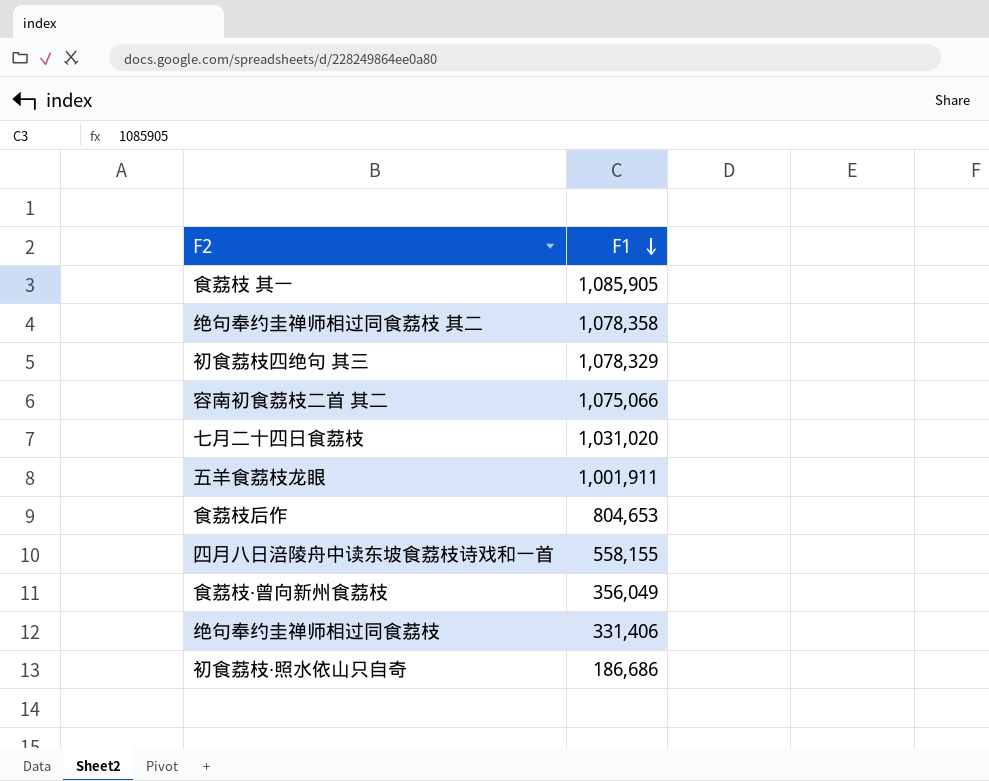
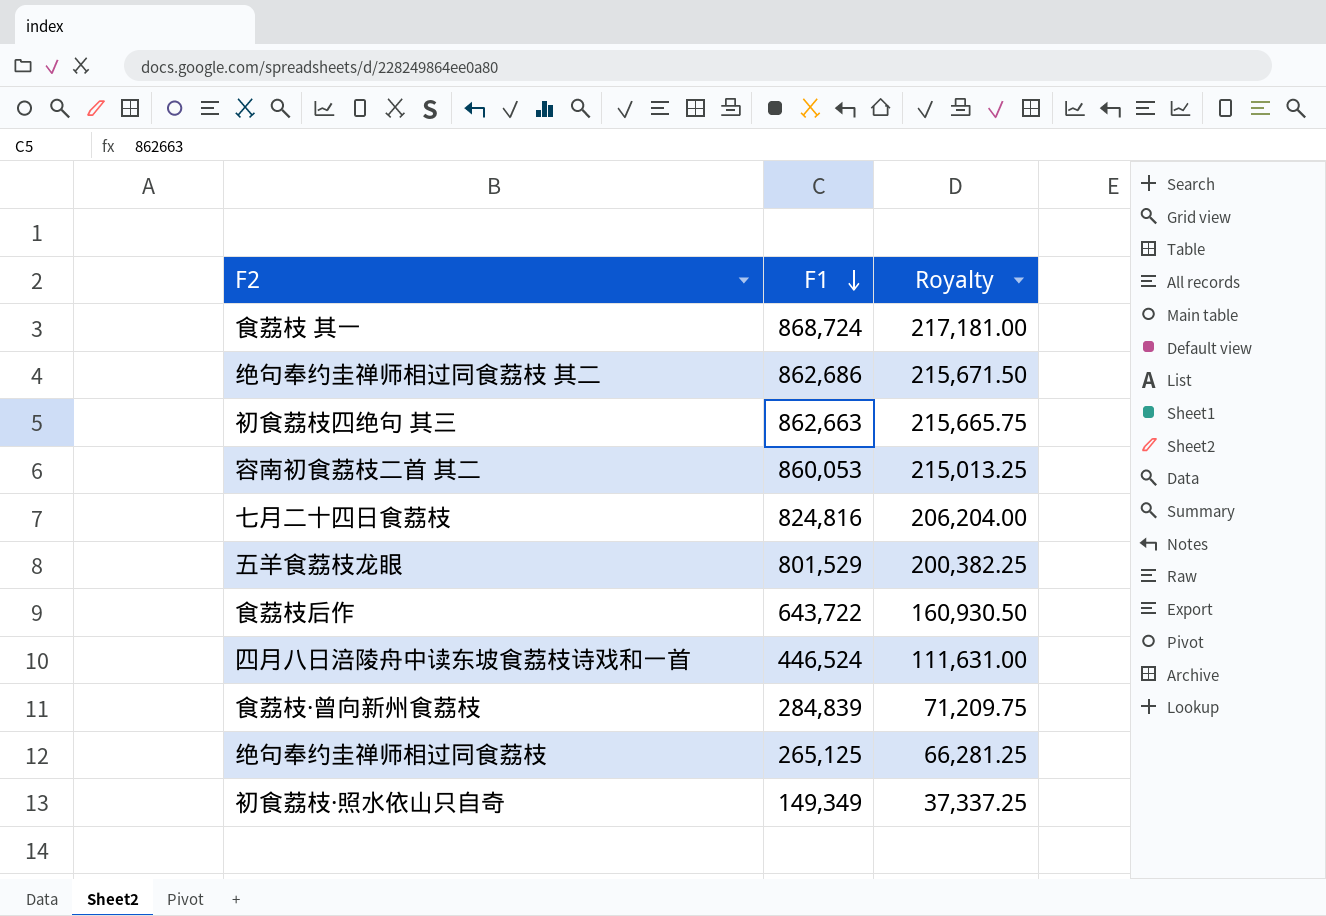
column Royalty | formula: none -> [F1] * 0.25
食荔枝 其一 | F1: 1,085,905 -> 868,724
绝句奉约圭禅师相过同食荔枝 其二 | F1: 1,078,358 -> 862,686
初食荔枝四绝句 其三 | F1: 1,078,329 -> 862,663
容南初食荔枝二首 其二 | F1: 1,075,066 -> 860,053
七月二十四日食荔枝 | F1: 1,031,020 -> 824,816
五羊食荔枝龙眼 | F1: 1,001,911 -> 801,529
食荔枝后作 | F1: 804,653 -> 643,722
四月八日涪陵舟中读东坡食荔枝诗戏和一首 | F1: 558,155 -> 446,524
食荔枝·曾向新州食荔枝 | F1: 356,049 -> 284,839
绝句奉约圭禅师相过同食荔枝 | F1: 331,406 -> 265,125
初食荔枝·照水依山只自奇 | F1: 186,686 -> 149,349

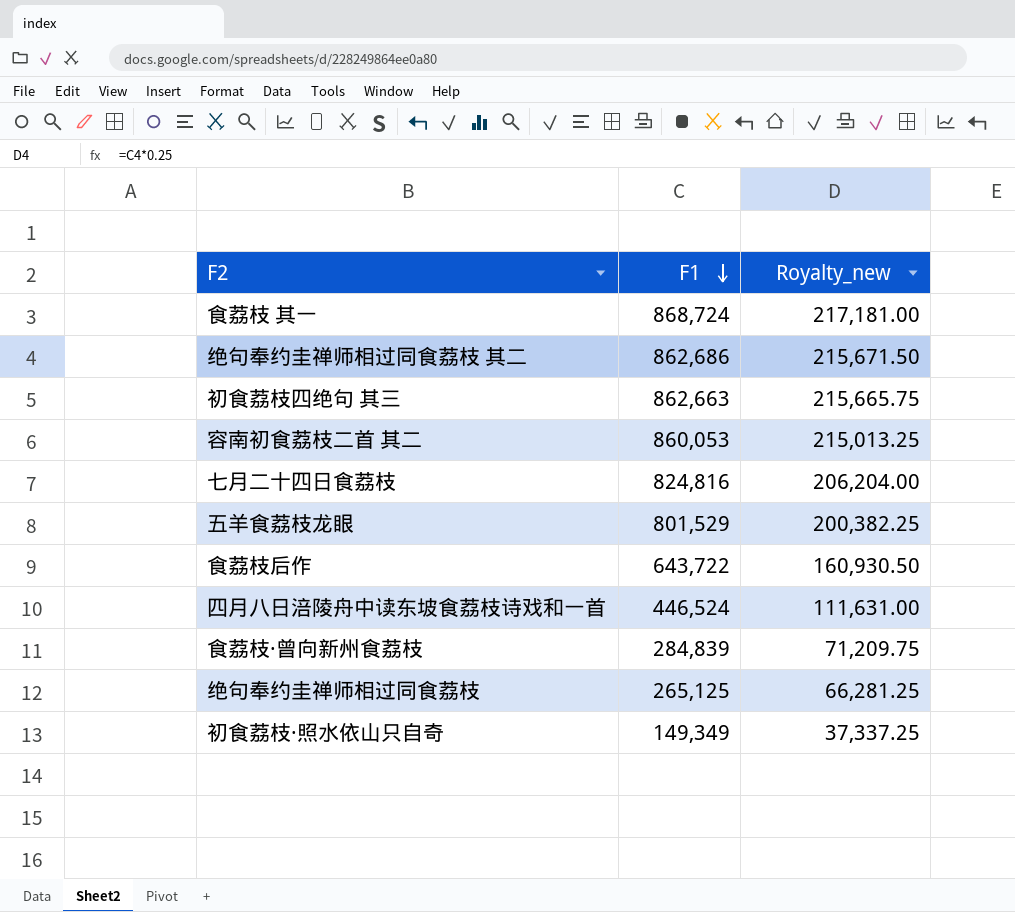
column name: Royalty -> Royalty_new

